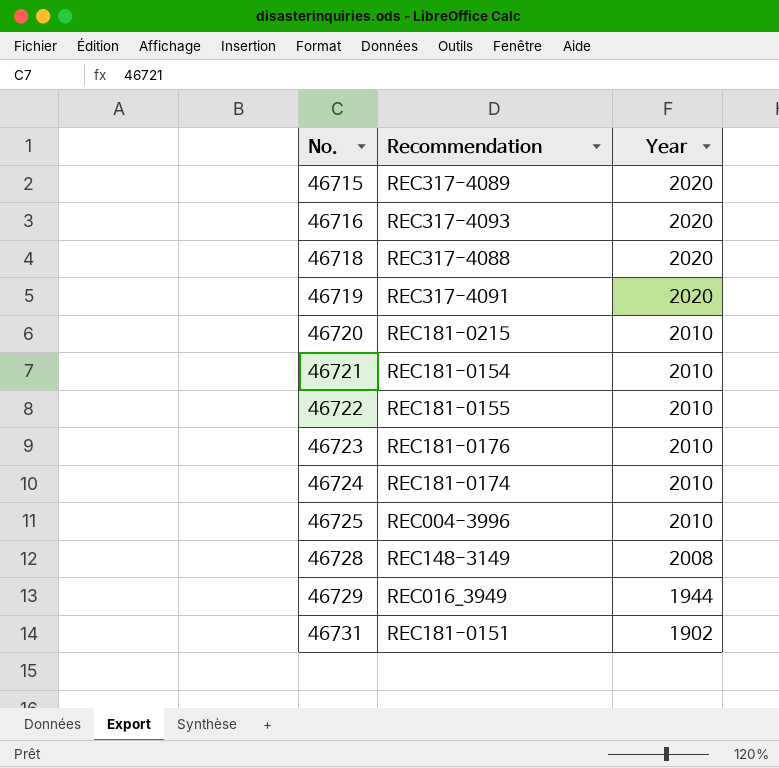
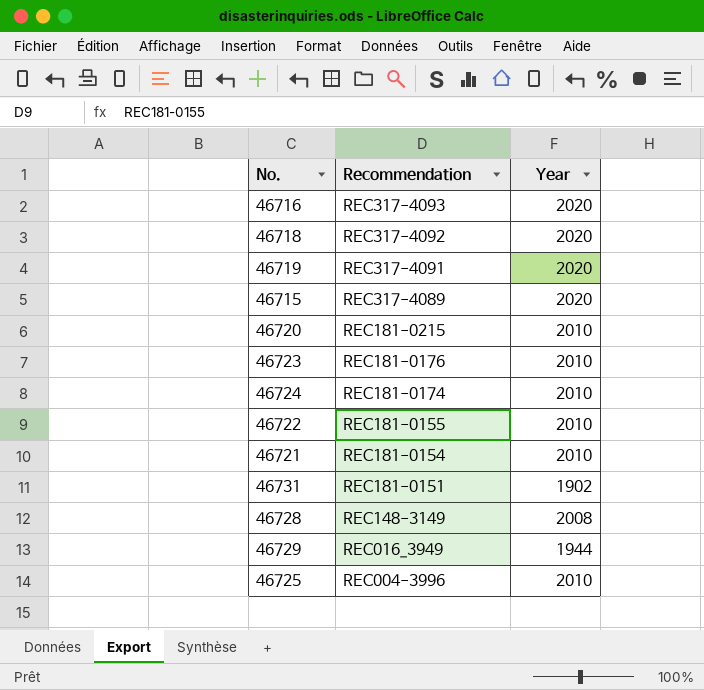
row order: No. ascending -> Recommendation descending
46718 | Recommendation: REC317-4088 -> REC317-4092

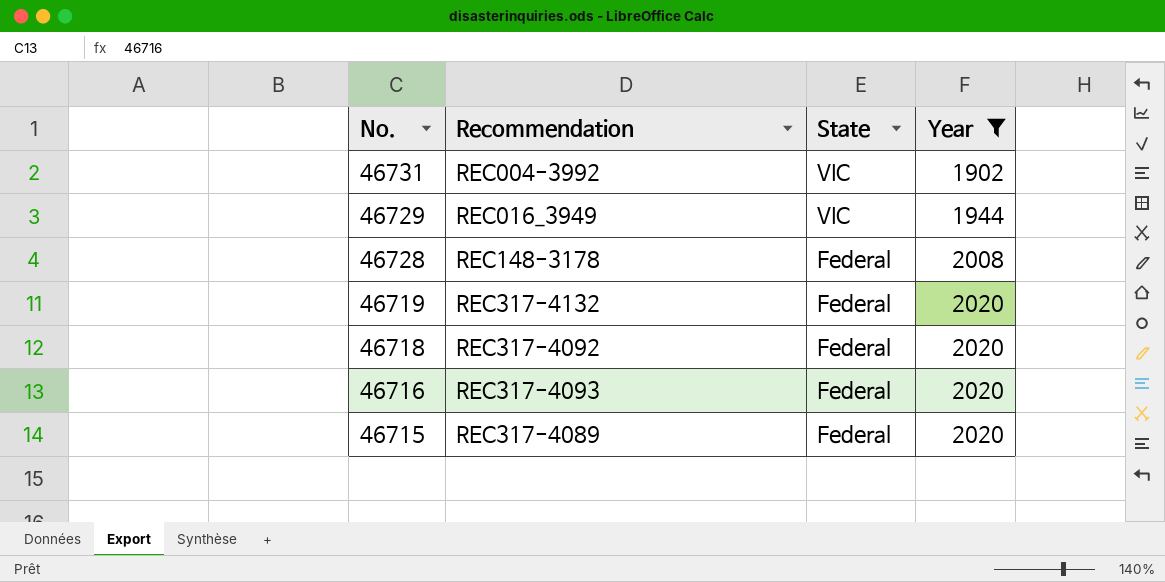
filter: none -> Year != 2010
row order: Recommendation descending -> No. descending
column State | position: none -> 3
46731 | Recommendation: REC181-0151 -> REC004-3992
46728 | Recommendation: REC148-3149 -> REC148-3178
46719 | Recommendation: REC317-4091 -> REC317-4132

